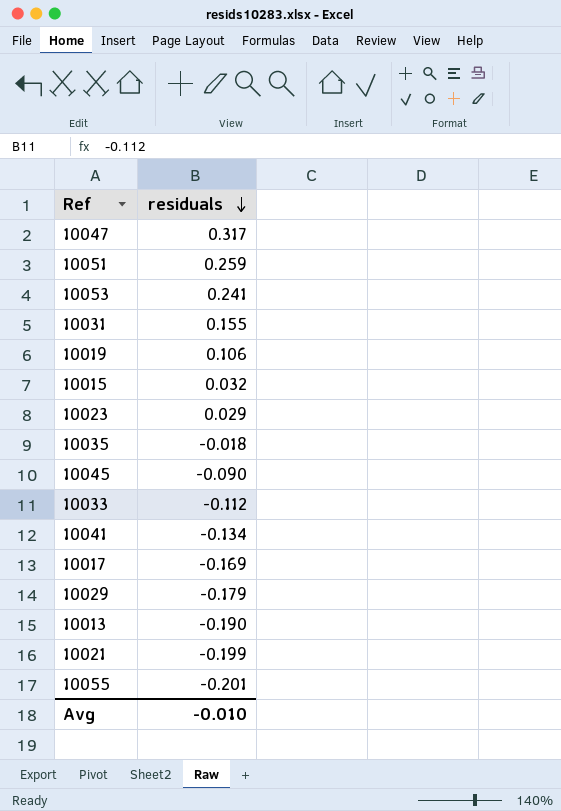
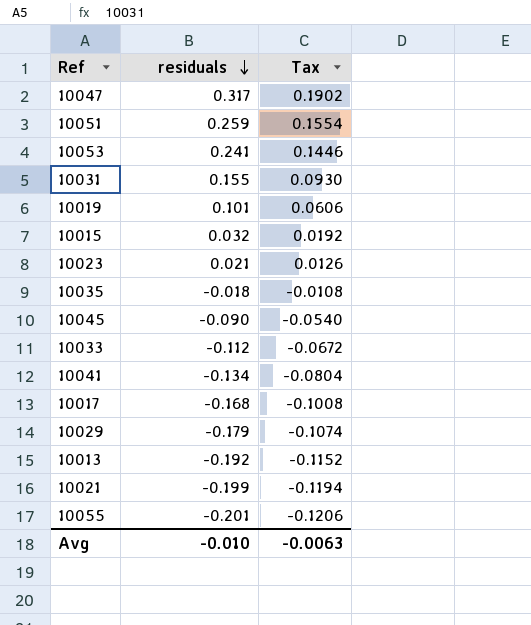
column Tax | formula: none -> [residuals] * 0.6
10019 | residuals: 0.106 -> 0.101
10023 | residuals: 0.029 -> 0.021
10017 | residuals: -0.169 -> -0.168
10013 | residuals: -0.190 -> -0.192

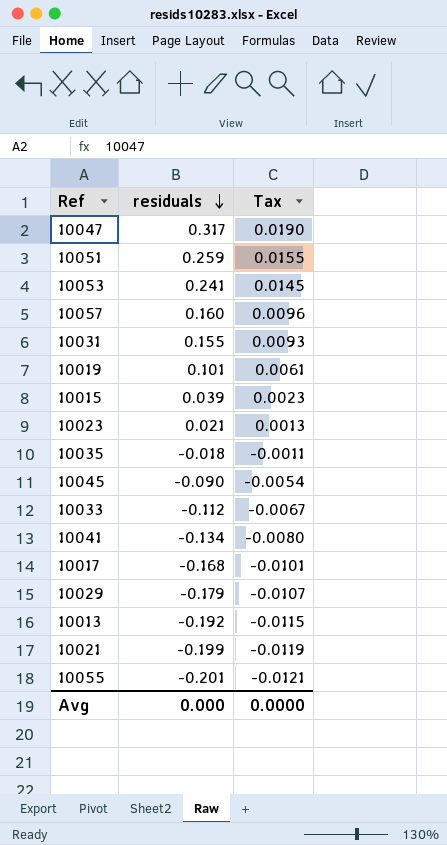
column Tax | formula: [residuals] * 0.6 -> [residuals] * 0.06
row 10057: none -> 0.160 | 0.0096
10015 | residuals: 0.032 -> 0.039
Avg | residuals: -0.010 -> 0.000
Avg | Tax: -0.0063 -> 0.0000

